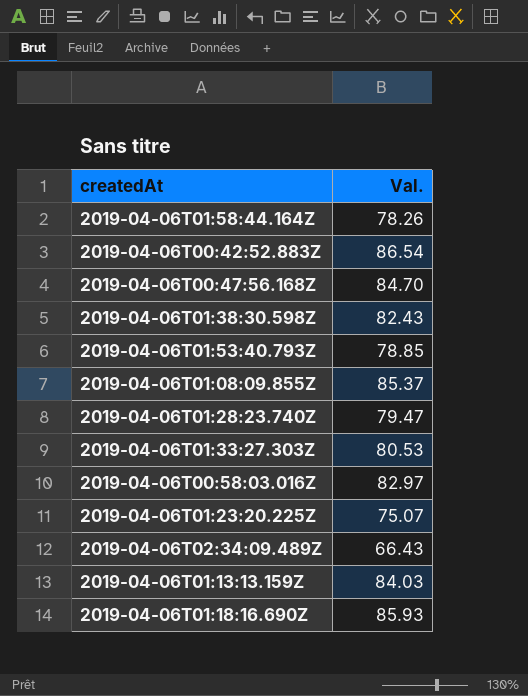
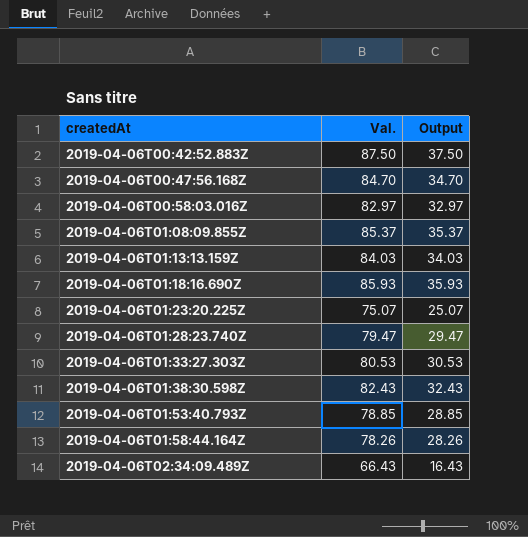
row order: none -> createdAt ascending
column Output | formula: none -> [Val.] - 50
2019-04-06T00:42:52.883Z | Val.: 86.54 -> 87.50

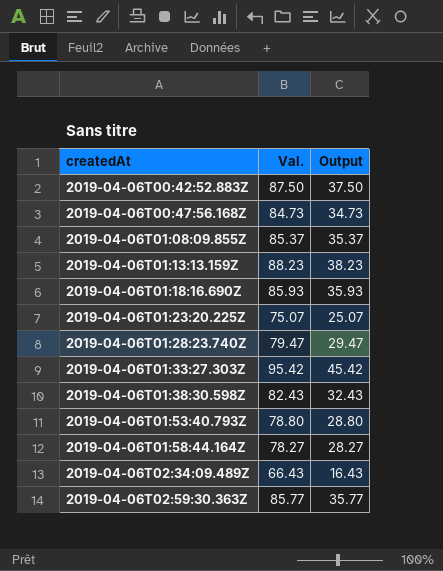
row 2019-04-06T00:58:03.016Z: 82.97 | 32.97 -> none
2019-04-06T00:47:56.168Z | Val.: 84.70 -> 84.73
2019-04-06T00:47:56.168Z | Output: 34.70 -> 34.73
2019-04-06T01:13:13.159Z | Val.: 84.03 -> 88.23
2019-04-06T01:13:13.159Z | Output: 34.03 -> 38.23
2019-04-06T01:33:27.303Z | Val.: 80.53 -> 95.42
2019-04-06T01:33:27.303Z | Output: 30.53 -> 45.42
2019-04-06T01:53:40.793Z | Val.: 78.85 -> 78.80
2019-04-06T01:53:40.793Z | Output: 28.85 -> 28.80
2019-04-06T01:58:44.164Z | Val.: 78.26 -> 78.27
2019-04-06T01:58:44.164Z | Output: 28.26 -> 28.27
row 2019-04-06T02:59:30.363Z: none -> 85.77 | 35.77

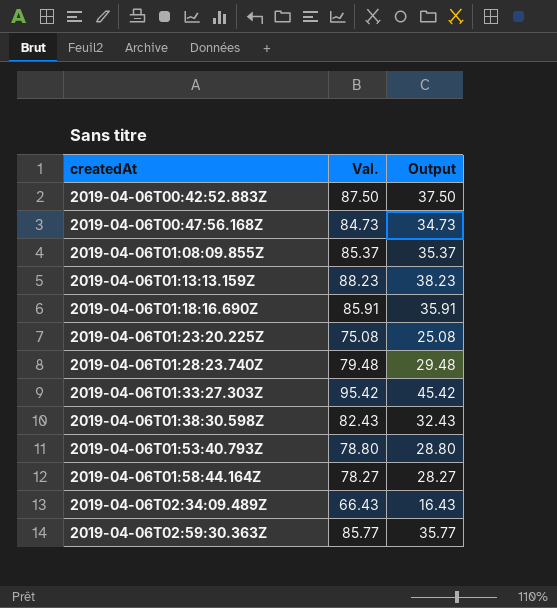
2019-04-06T01:18:16.690Z | Val.: 85.93 -> 85.91
2019-04-06T01:18:16.690Z | Output: 35.93 -> 35.91
2019-04-06T01:23:20.225Z | Val.: 75.07 -> 75.08
2019-04-06T01:23:20.225Z | Output: 25.07 -> 25.08
2019-04-06T01:28:23.740Z | Val.: 79.47 -> 79.48
2019-04-06T01:28:23.740Z | Output: 29.47 -> 29.48

